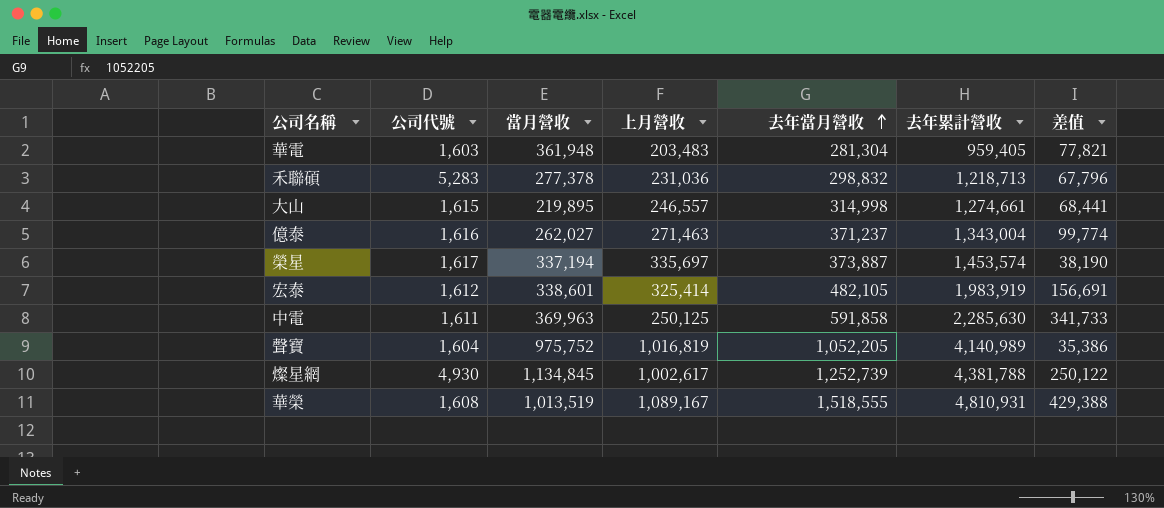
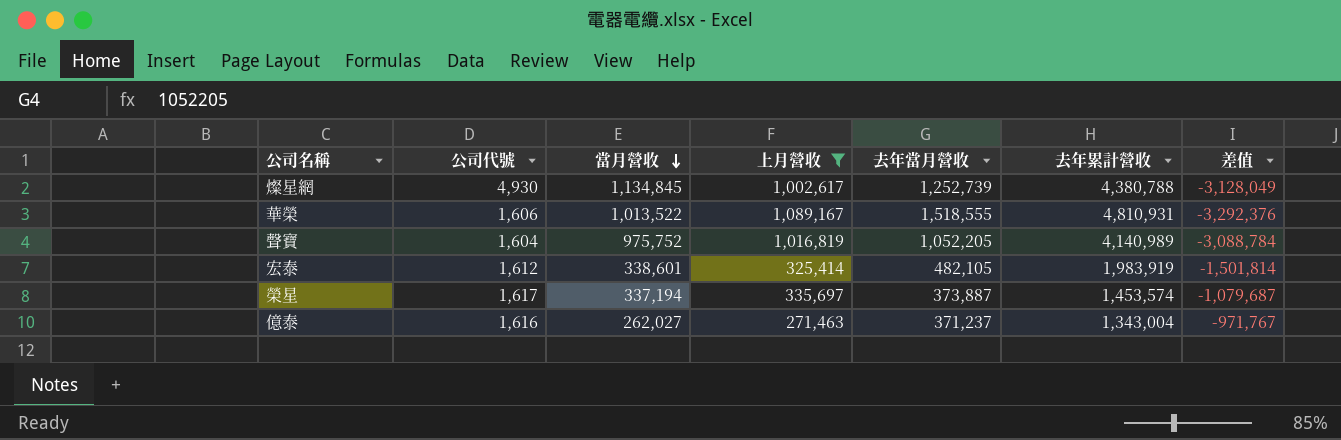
filter: none -> 上月營收 >= 271,463
row order: 去年當月營收 ascending -> 當月營收 descending
column 差值 | formula: [去年當月營收] - [上月營收] -> [去年當月營收] - [去年累計營收]
燦星網 | 去年累計營收: 4,381,788 -> 4,380,788
華榮 | 公司代號: 1,608 -> 1,606
華榮 | 當月營收: 1,013,519 -> 1,013,522

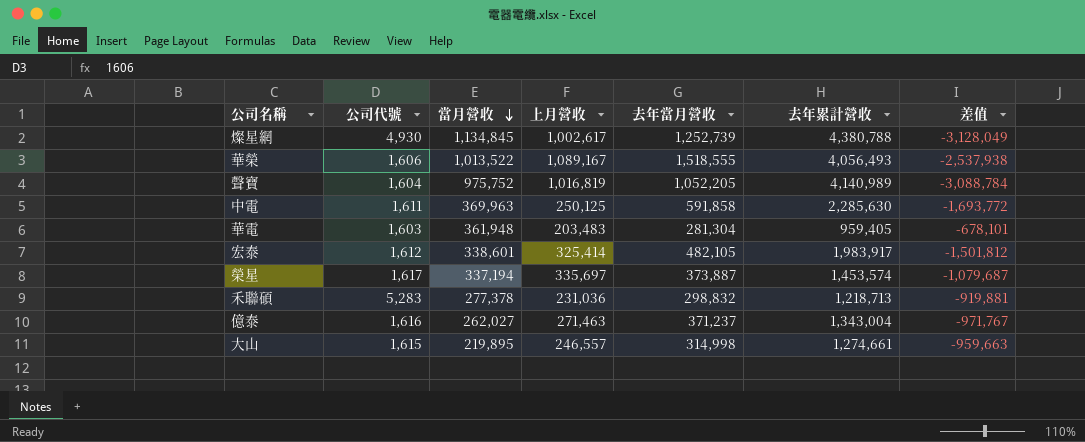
filter: 上月營收 >= 271,463 -> none
華榮 | 去年累計營收: 4,810,931 -> 4,056,493
華榮 | 差值: -3,292,376 -> -2,537,938
宏泰 | 去年累計營收: 1,983,919 -> 1,983,917
宏泰 | 差值: -1,501,814 -> -1,501,812

